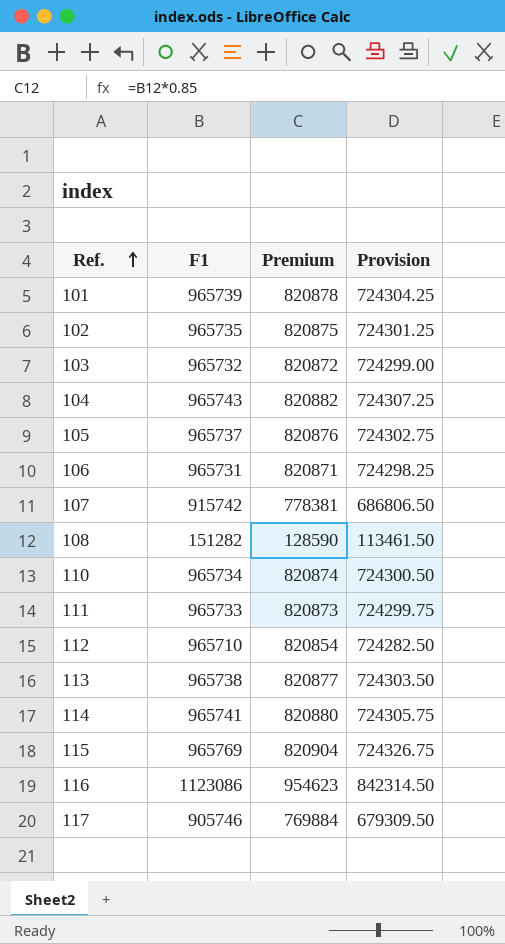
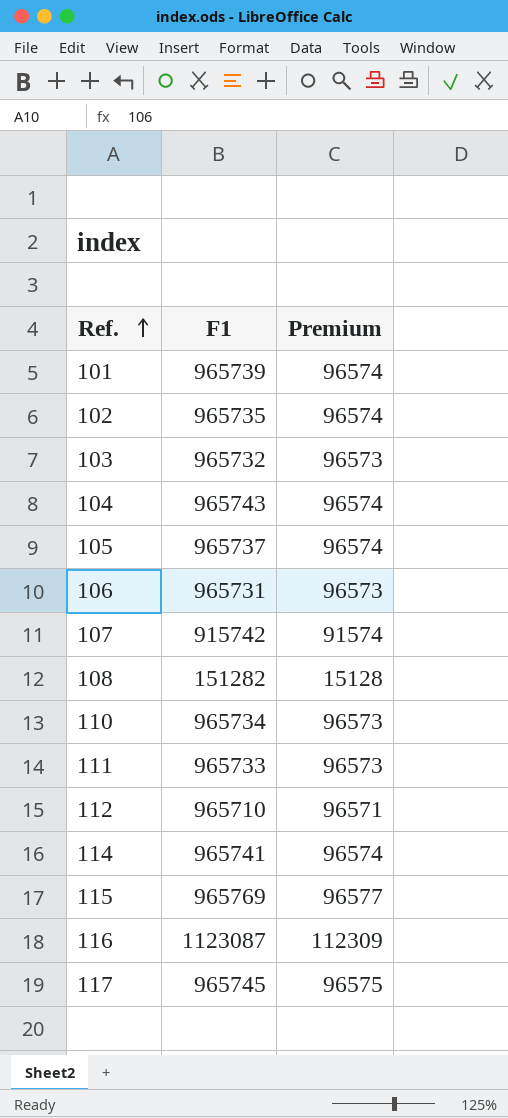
column Provision | formula: [F1] * 0.75 -> none
column Premium | formula: [F1] * 0.85 -> [F1] * 0.1
row 113: 965738 | 820877 | 724303.50 -> none
116 | F1: 1123086 -> 1123087
117 | F1: 905746 -> 965745

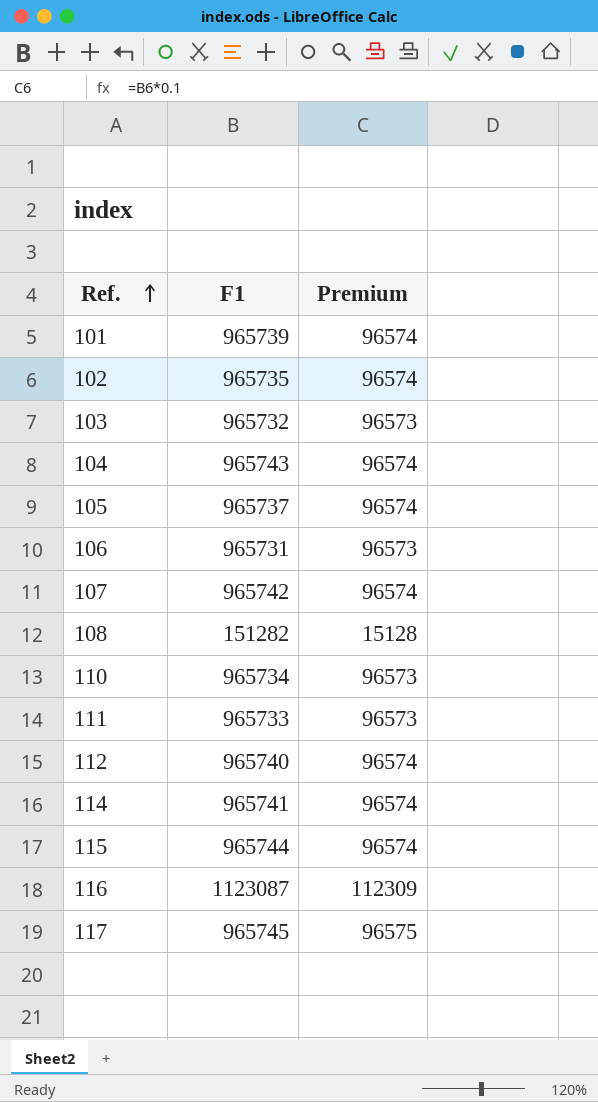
107 | F1: 915742 -> 965742
107 | Premium: 91574 -> 96574
112 | F1: 965710 -> 965740
112 | Premium: 96571 -> 96574
115 | F1: 965769 -> 965744
115 | Premium: 96577 -> 96574

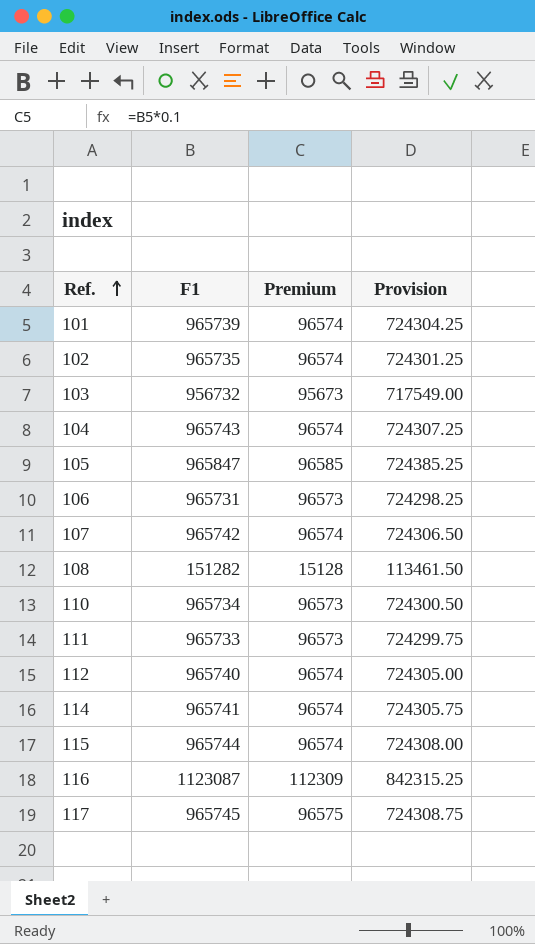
column Provision | formula: none -> [F1] * 0.75
103 | F1: 965732 -> 956732
103 | Premium: 96573 -> 95673
105 | F1: 965737 -> 965847
105 | Premium: 96574 -> 96585

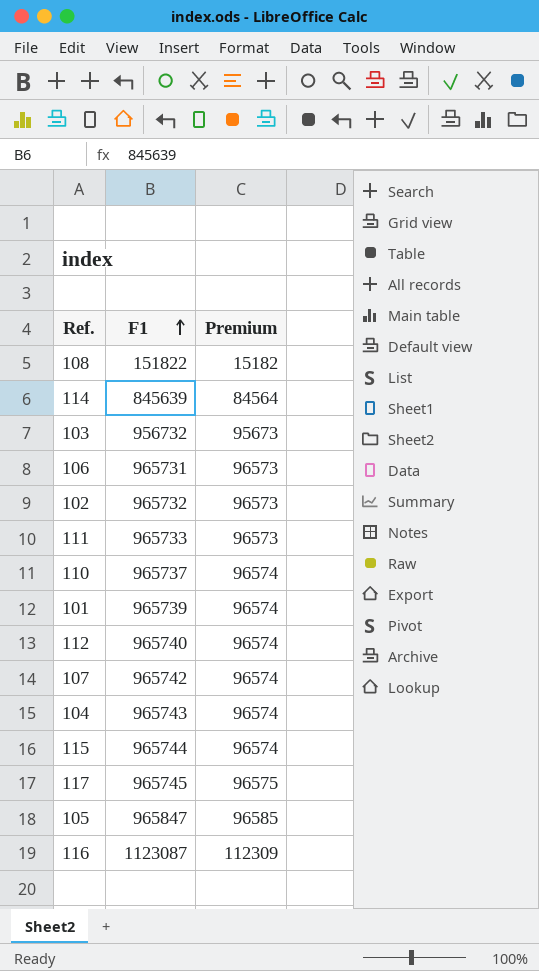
row order: Ref. ascending -> F1 ascending
column Provision | formula: [F1] * 0.75 -> none
108 | F1: 151282 -> 151822
108 | Premium: 15128 -> 15182
114 | F1: 965741 -> 845639
114 | Premium: 96574 -> 84564
102 | F1: 965735 -> 965732
102 | Premium: 96574 -> 96573
110 | F1: 965734 -> 965737
110 | Premium: 96573 -> 96574

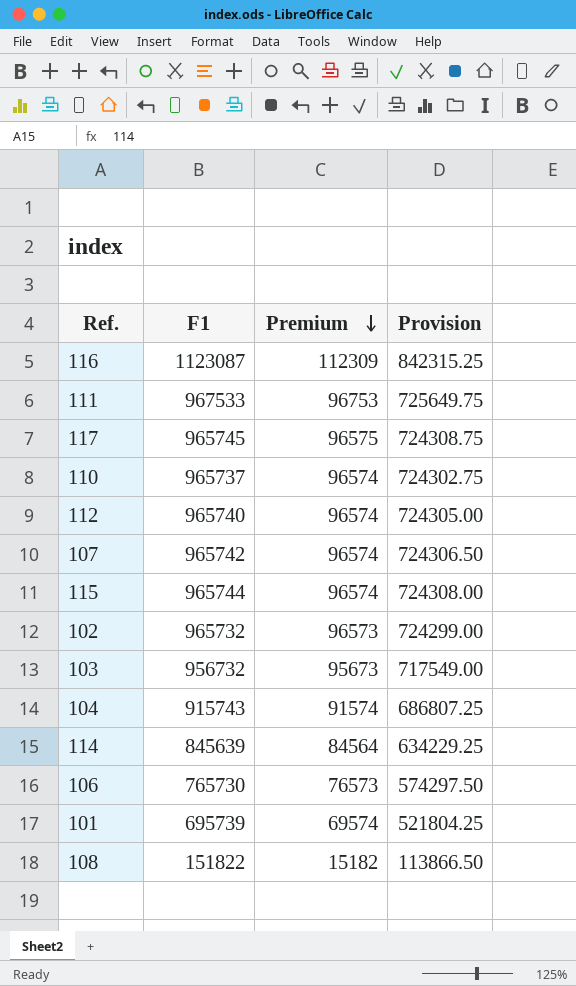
row order: F1 ascending -> Premium descending
column Provision | formula: none -> [F1] * 0.75
row 105: 965847 | 96585 -> none
111 | F1: 965733 -> 967533
111 | Premium: 96573 -> 96753
104 | F1: 965743 -> 915743
104 | Premium: 96574 -> 91574
106 | F1: 965731 -> 765730
106 | Premium: 96573 -> 76573
101 | F1: 965739 -> 695739
101 | Premium: 96574 -> 69574

